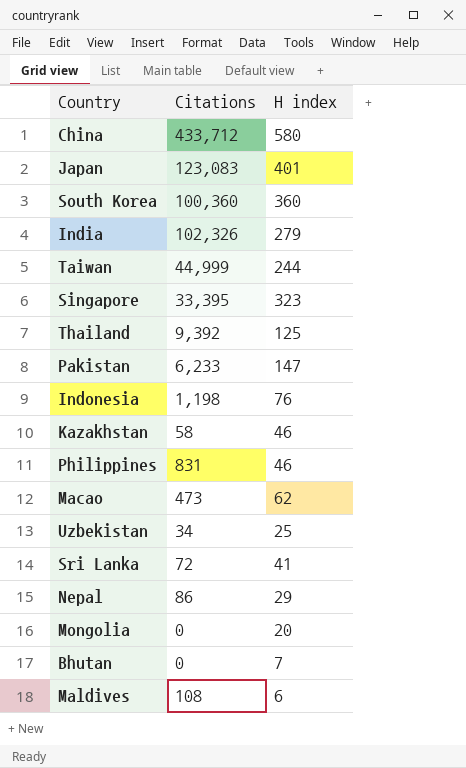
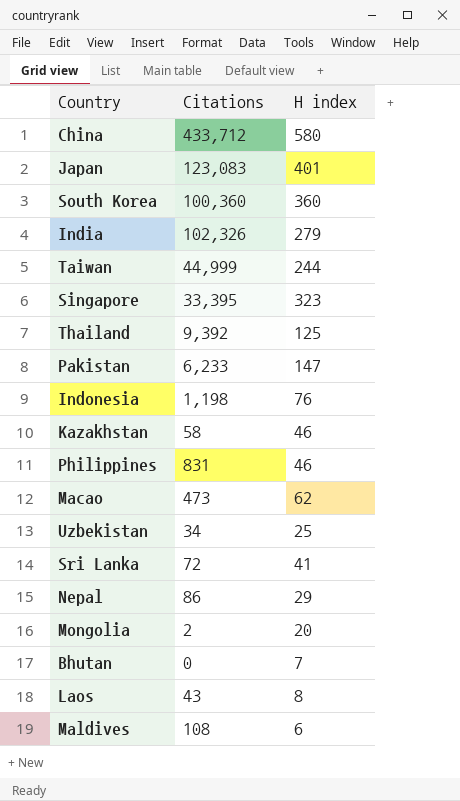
Mongolia | Citations: 0 -> 2
row Laos: none -> 43 | 8

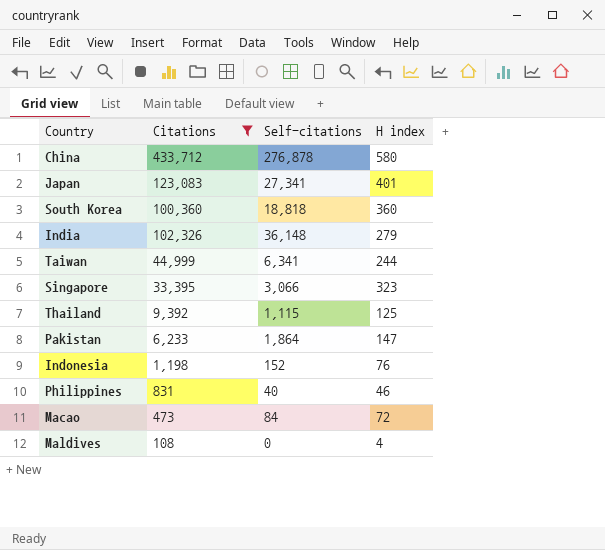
filter: none -> Citations >= 108
column Self-citations | position: none -> 3
Macao | H index: 62 -> 72
Maldives | H index: 6 -> 4

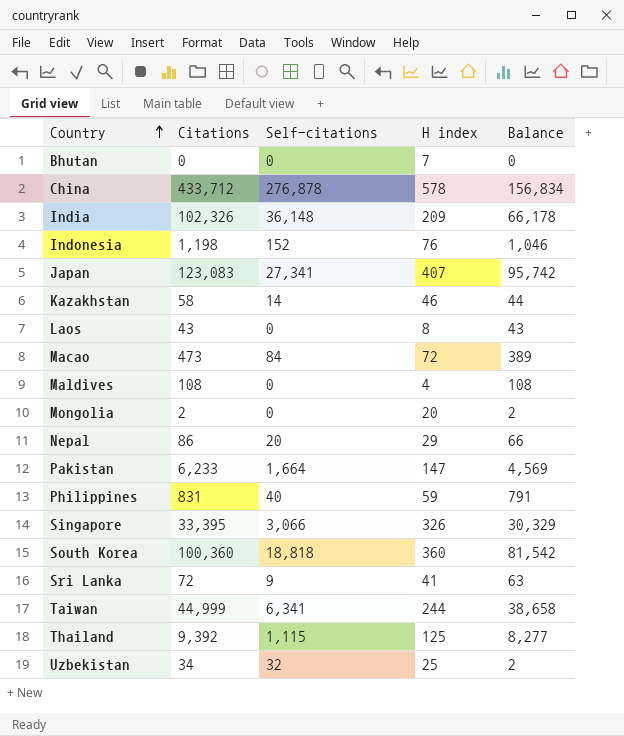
filter: Citations >= 108 -> none
row order: none -> Country ascending
column Balance | formula: none -> [Citations] - [Self-citations]
China | H index: 580 -> 578
India | H index: 279 -> 209
Japan | H index: 401 -> 407
Pakistan | Self-citations: 1,864 -> 1,664
Philippines | H index: 46 -> 59
Singapore | H index: 323 -> 326

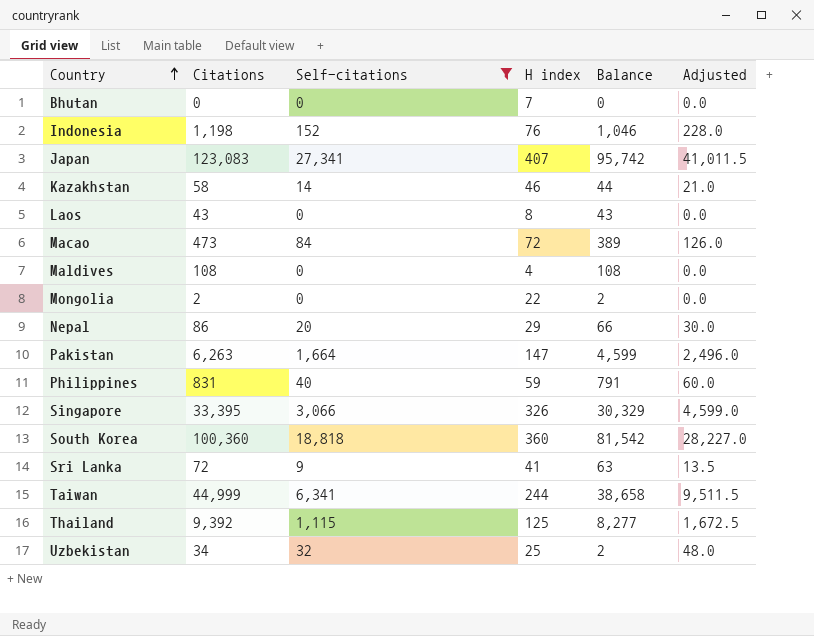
filter: none -> Self-citations <= 27,341
column Adjusted | formula: none -> [Self-citations] * 1.5
Mongolia | H index: 20 -> 22
Pakistan | Citations: 6,233 -> 6,263
Pakistan | Balance: 4,569 -> 4,599

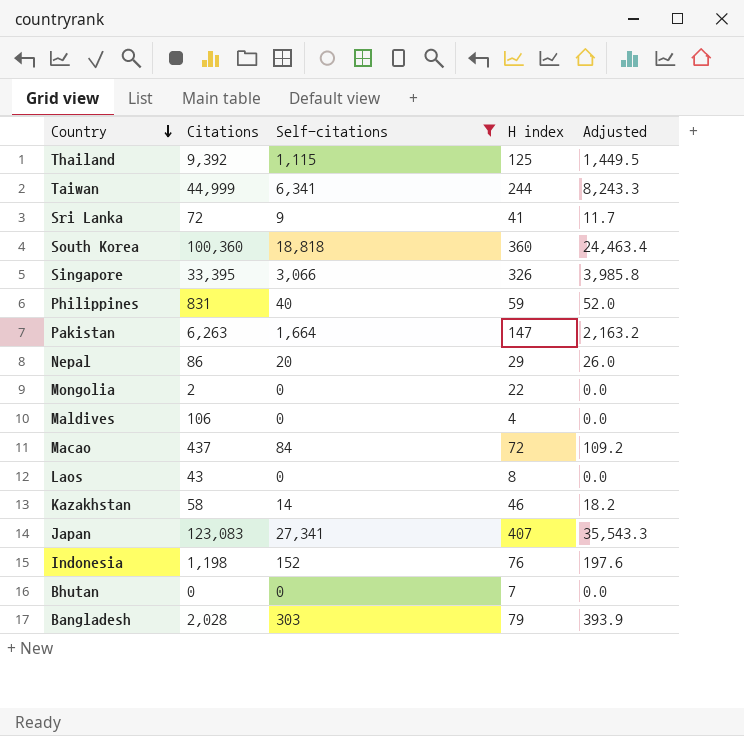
row order: Country ascending -> Country descending
column Balance | formula: [Citations] - [Self-citations] -> none
column Adjusted | formula: [Self-citations] * 1.5 -> [Self-citations] * 1.3
row Uzbekistan: 34 | 32 | 25 | 2 | 48.0 -> none
Maldives | Citations: 108 -> 106
Macao | Citations: 473 -> 437
row Bangladesh: none -> 2,028 | 303 | 79 | 393.9

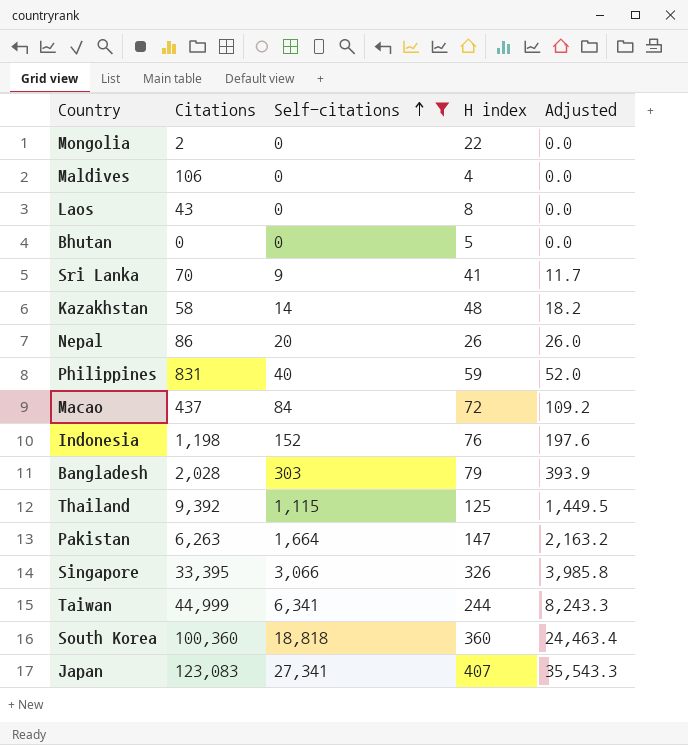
row order: Country descending -> Self-citations ascending
Bhutan | H index: 7 -> 5
Sri Lanka | Citations: 72 -> 70
Kazakhstan | H index: 46 -> 48
Nepal | H index: 29 -> 26

